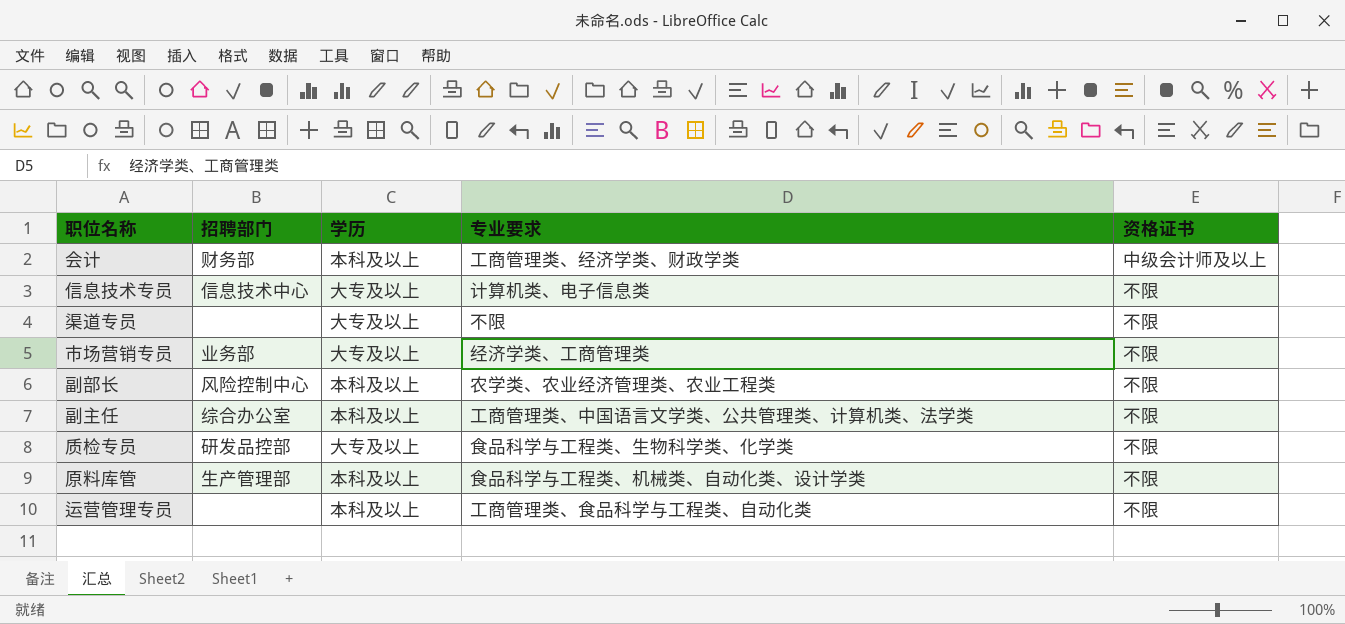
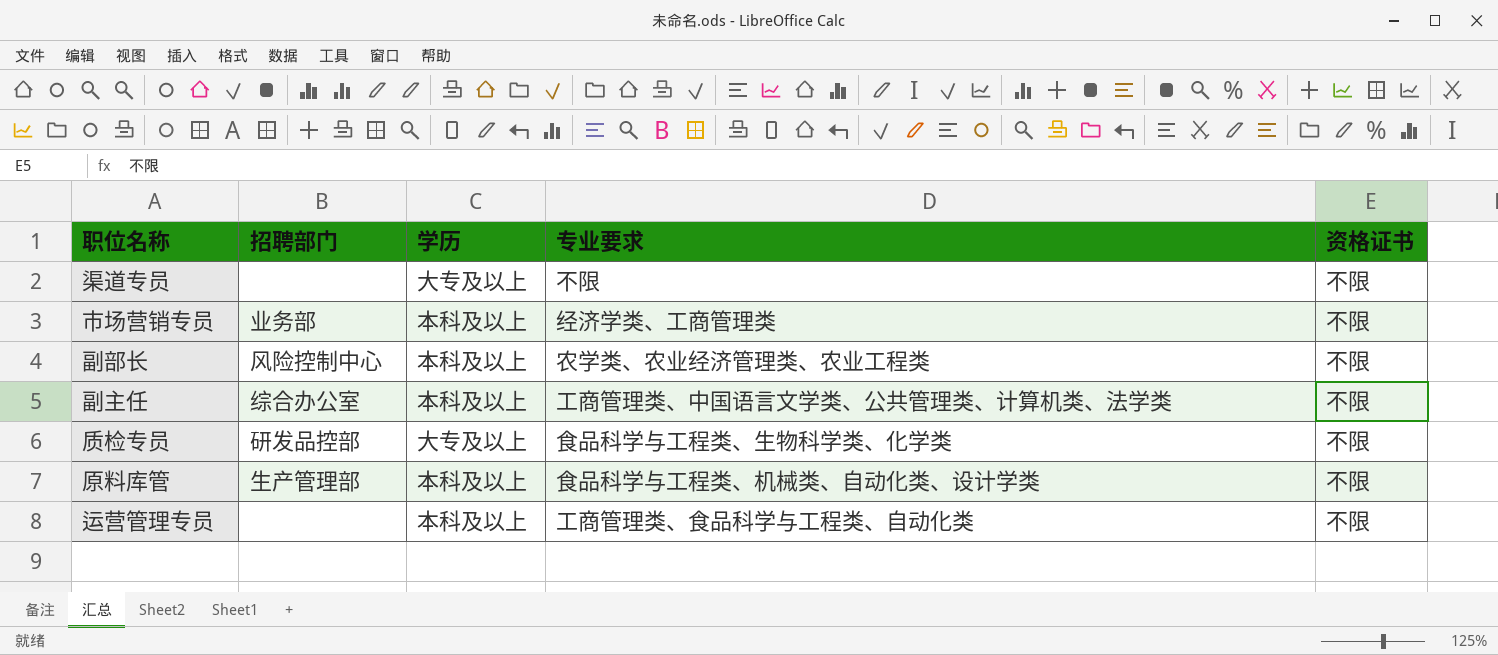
row 会计: 财务部 | 本科及以上 | 工商管理类、经济学类、财政学类 | 中级会计师及以上 -> none
row 信息技术专员: 信息技术中心 | 大专及以上 | 计算机类、电子信息类 | 不限 -> none
市场营销专员 | 学历: 大专及以上 -> 本科及以上

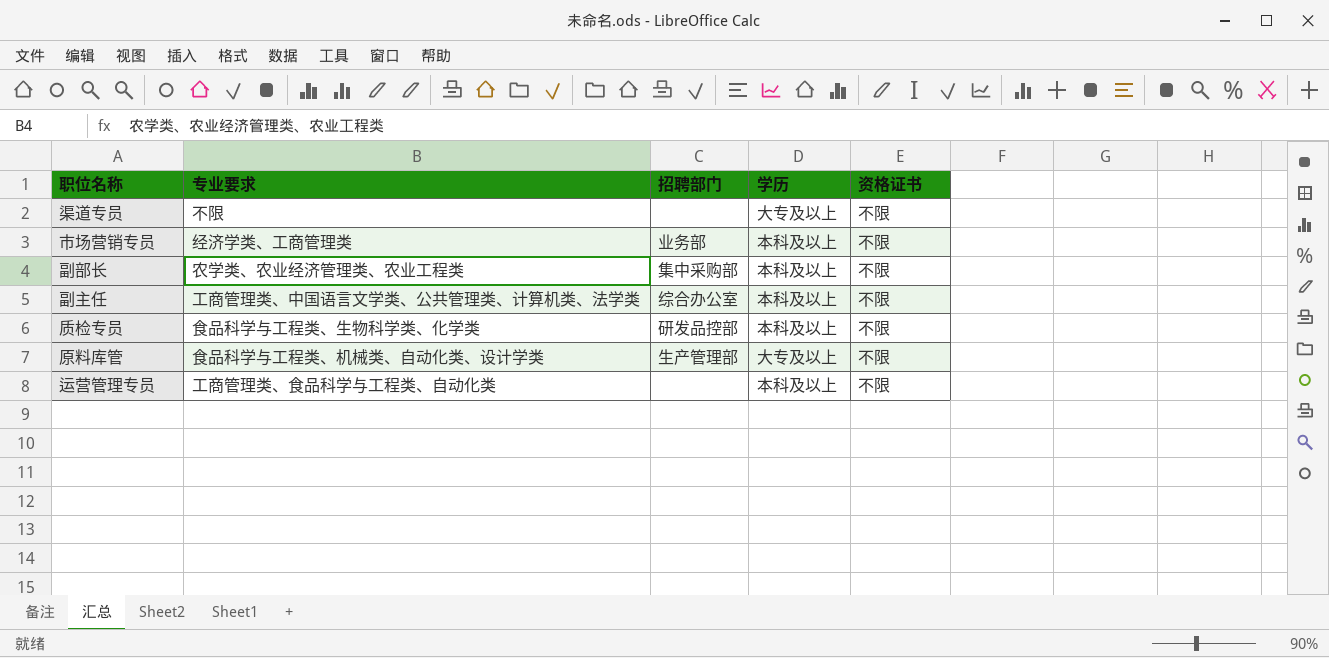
column 专业要求 | position: 4 -> 2
副部长 | 招聘部门: 风险控制中心 -> 集中采购部
质检专员 | 学历: 大专及以上 -> 本科及以上
原料库管 | 学历: 本科及以上 -> 大专及以上

